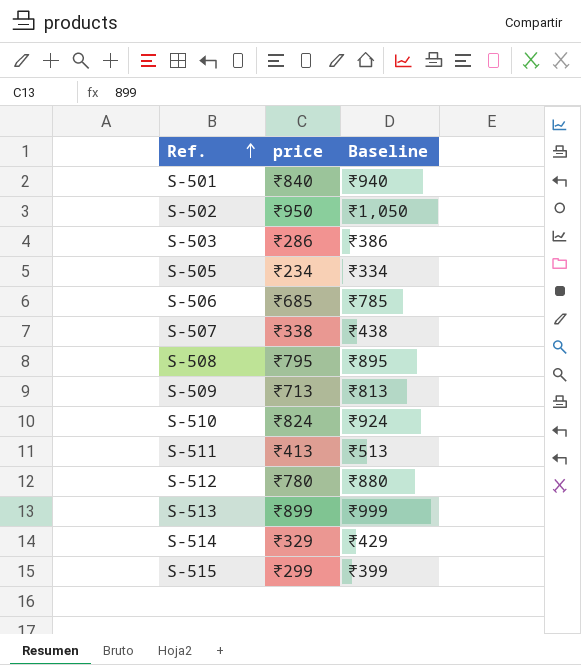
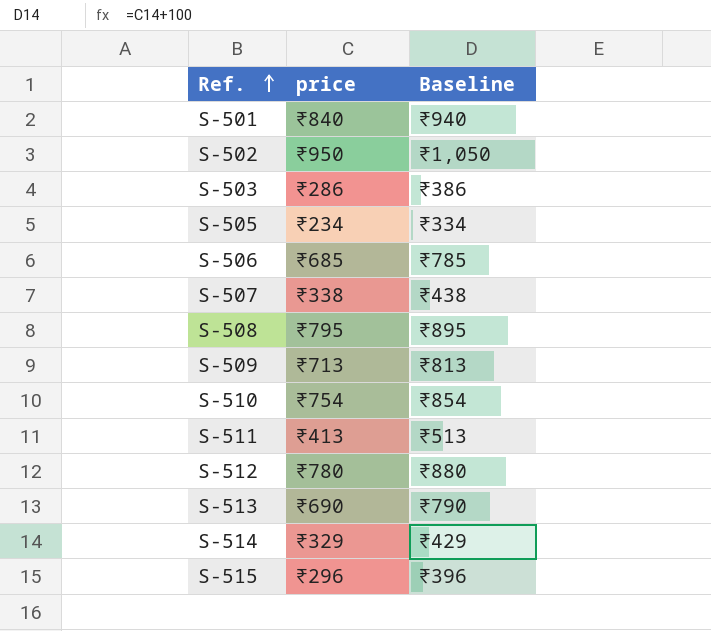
S-510 | price: ₹824 -> ₹754
S-510 | Baseline: ₹924 -> ₹854
S-513 | price: ₹899 -> ₹690
S-513 | Baseline: ₹999 -> ₹790
S-515 | price: ₹299 -> ₹296
S-515 | Baseline: ₹399 -> ₹396

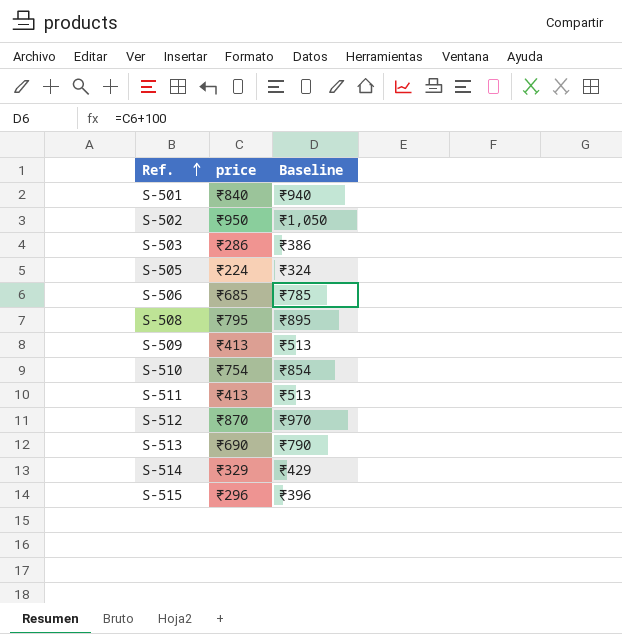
row S-507: ₹338 | ₹438 -> none
S-505 | price: ₹234 -> ₹224
S-505 | Baseline: ₹334 -> ₹324
S-509 | price: ₹713 -> ₹413
S-509 | Baseline: ₹813 -> ₹513
S-512 | price: ₹780 -> ₹870
S-512 | Baseline: ₹880 -> ₹970

